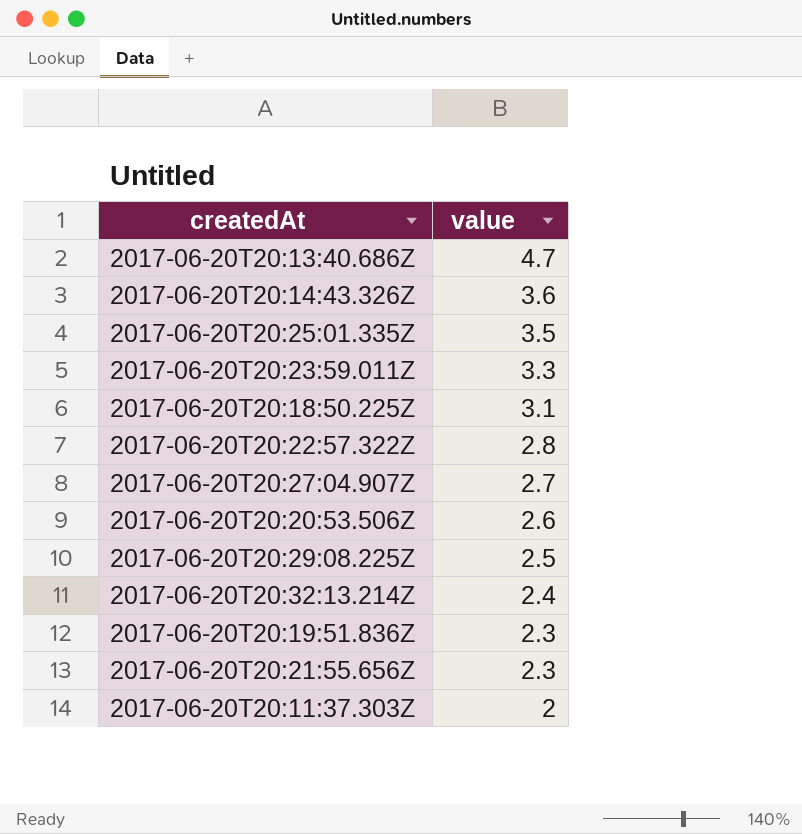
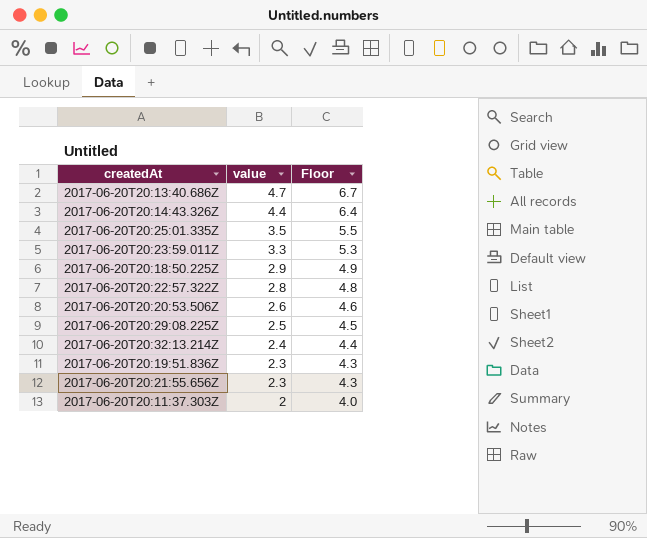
column Floor | formula: none -> [value] + 2
row 2017-06-20T20:27:04.907Z: 2.7 -> none
2017-06-20T20:14:43.326Z | value: 3.6 -> 4.4
2017-06-20T20:18:50.225Z | value: 3.1 -> 2.9

